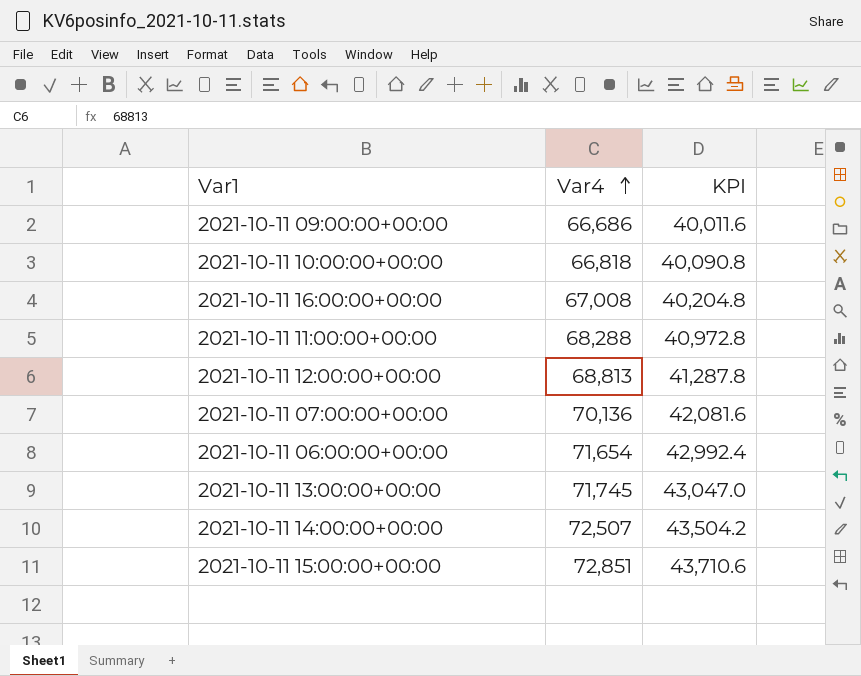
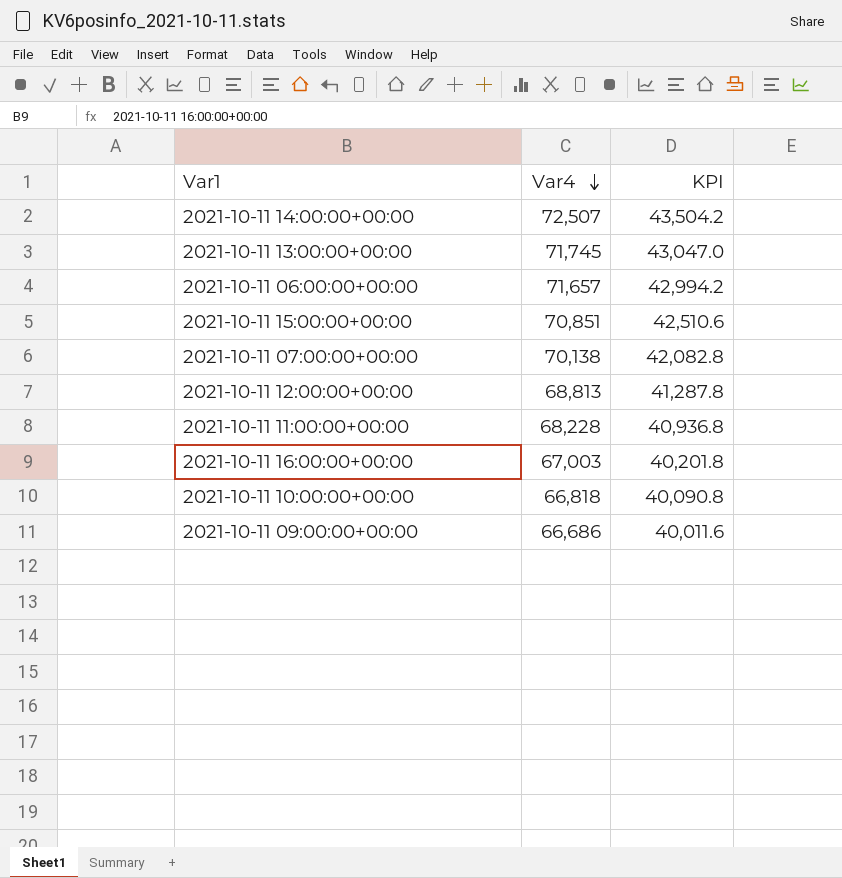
row order: Var4 ascending -> Var4 descending
2021-10-11 06:00:00+00:00 | Var4: 71,654 -> 71,657
2021-10-11 06:00:00+00:00 | KPI: 42,992.4 -> 42,994.2
2021-10-11 15:00:00+00:00 | Var4: 72,851 -> 70,851
2021-10-11 15:00:00+00:00 | KPI: 43,710.6 -> 42,510.6
2021-10-11 07:00:00+00:00 | Var4: 70,136 -> 70,138
2021-10-11 07:00:00+00:00 | KPI: 42,081.6 -> 42,082.8
2021-10-11 11:00:00+00:00 | Var4: 68,288 -> 68,228
2021-10-11 11:00:00+00:00 | KPI: 40,972.8 -> 40,936.8
2021-10-11 16:00:00+00:00 | Var4: 67,008 -> 67,003
2021-10-11 16:00:00+00:00 | KPI: 40,204.8 -> 40,201.8

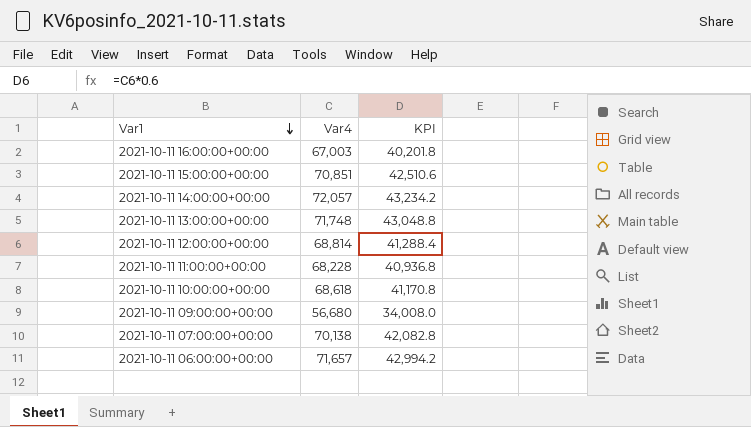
row order: Var4 descending -> Var1 descending
2021-10-11 14:00:00+00:00 | Var4: 72,507 -> 72,057
2021-10-11 14:00:00+00:00 | KPI: 43,504.2 -> 43,234.2
2021-10-11 13:00:00+00:00 | Var4: 71,745 -> 71,748
2021-10-11 13:00:00+00:00 | KPI: 43,047.0 -> 43,048.8
2021-10-11 12:00:00+00:00 | Var4: 68,813 -> 68,814
2021-10-11 12:00:00+00:00 | KPI: 41,287.8 -> 41,288.4
2021-10-11 10:00:00+00:00 | Var4: 66,818 -> 68,618
2021-10-11 10:00:00+00:00 | KPI: 40,090.8 -> 41,170.8
2021-10-11 09:00:00+00:00 | Var4: 66,686 -> 56,680
2021-10-11 09:00:00+00:00 | KPI: 40,011.6 -> 34,008.0

